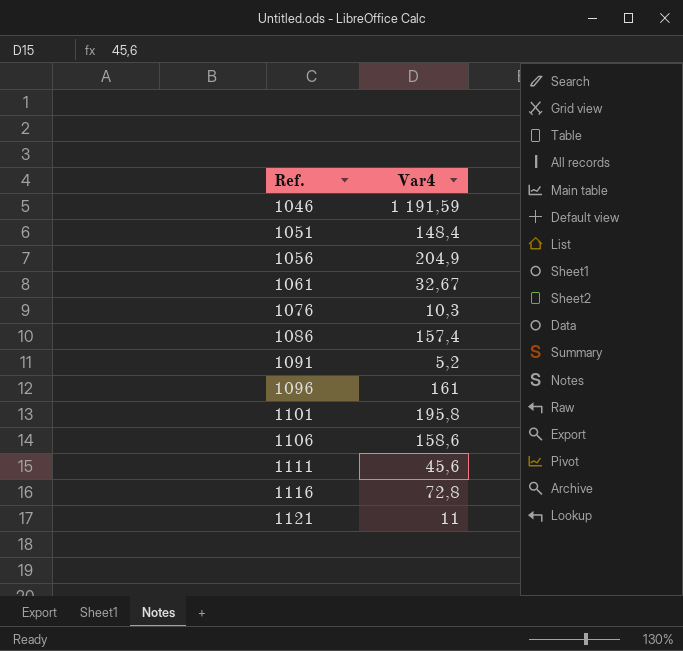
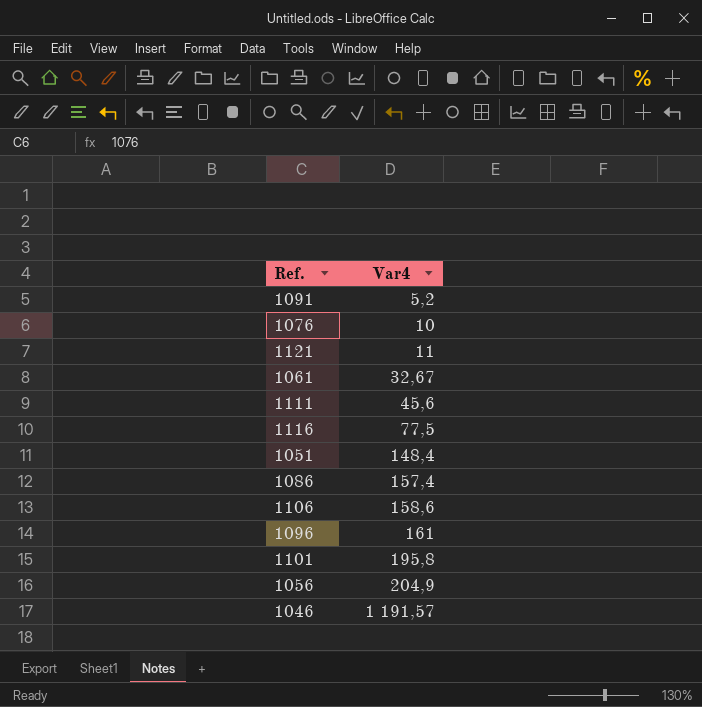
row order: Ref. ascending -> Var4 ascending
1076 | Var4: 10,3 -> 10
1116 | Var4: 72,8 -> 77,5
1046 | Var4: 1 191,59 -> 1 191,57

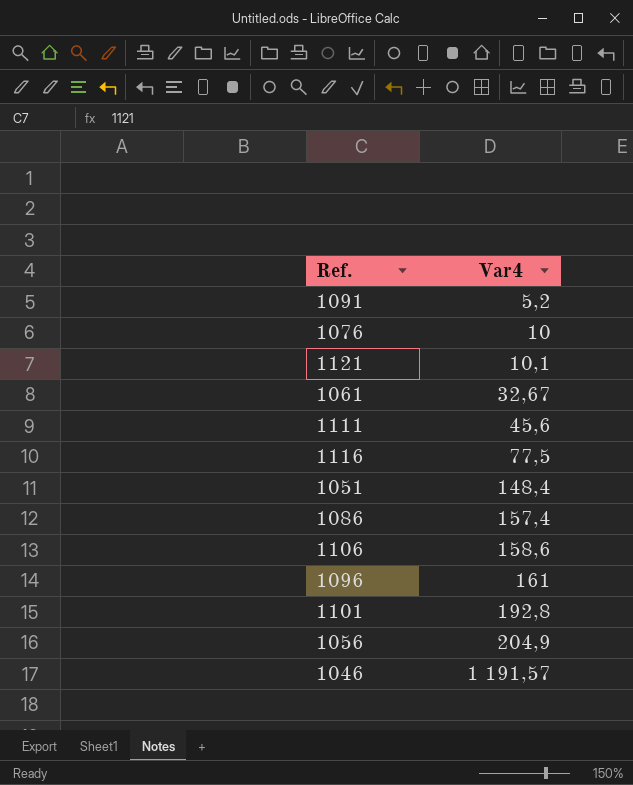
1121 | Var4: 11 -> 10,1
1101 | Var4: 195,8 -> 192,8

